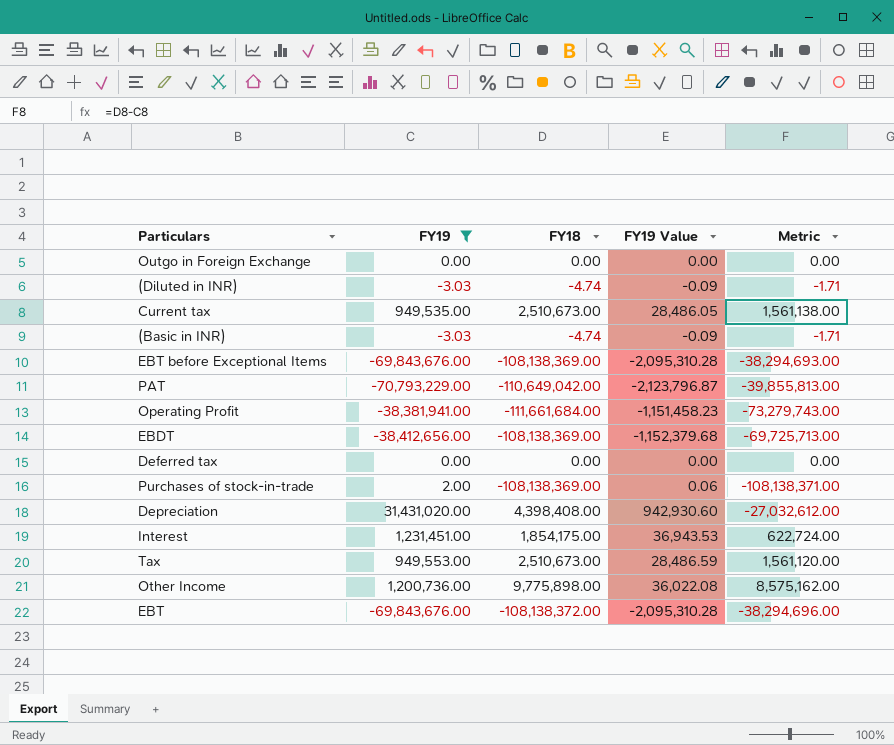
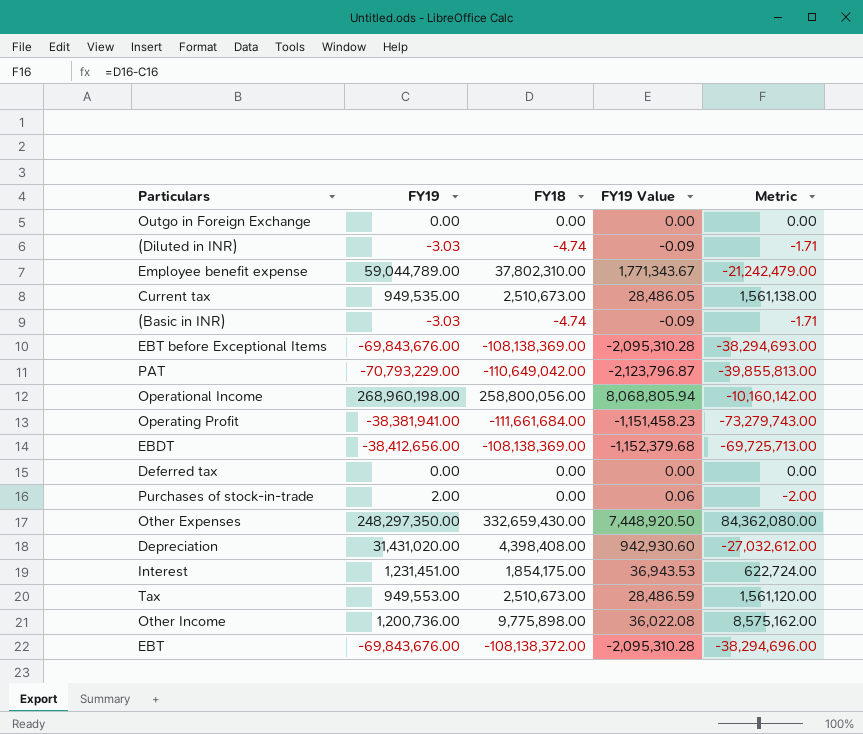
filter: FY19 <= 31,431,020.00 -> none
Purchases of stock-in-trade | FY18: -108,138,369.00 -> 0.00
Purchases of stock-in-trade | Metric: -108,138,371.00 -> -2.00

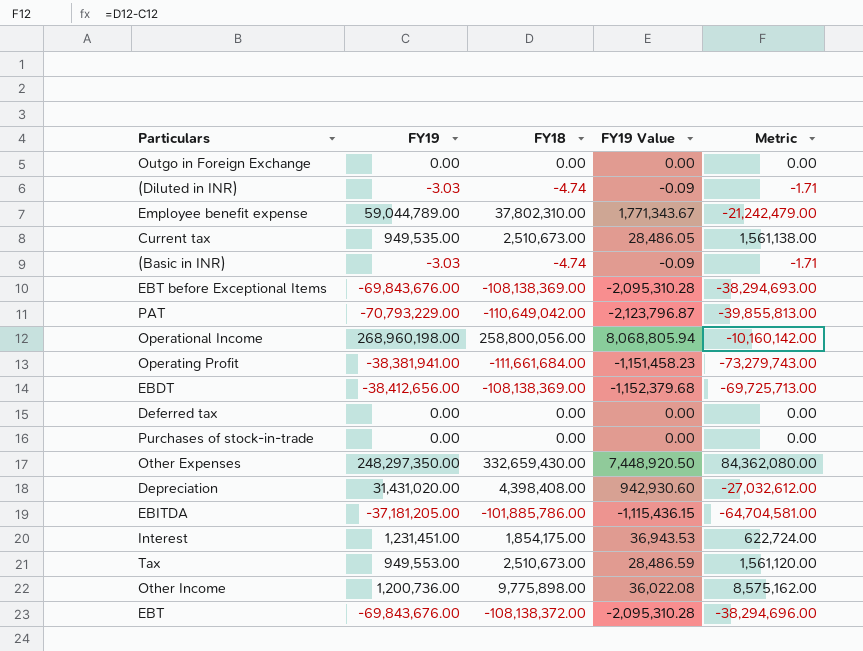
Purchases of stock-in-trade | FY19: 2.00 -> 0.00
Purchases of stock-in-trade | FY19 Value: 0.06 -> 0.00
Purchases of stock-in-trade | Metric: -2.00 -> 0.00
row EBITDA: none -> -37,181,205.00 | -101,885,786.00 | -1,115,436.15 | -64,704,581.00

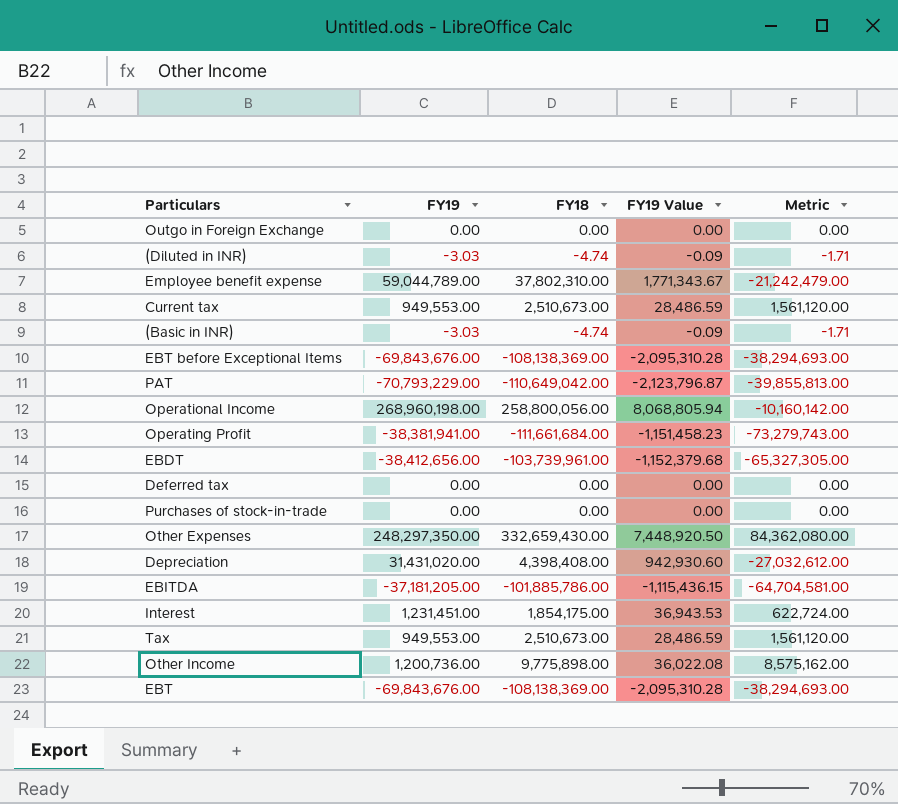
Current tax | FY19: 949,535.00 -> 949,553.00
Current tax | FY19 Value: 28,486.05 -> 28,486.59
Current tax | Metric: 1,561,138.00 -> 1,561,120.00
EBDT | FY18: -108,138,369.00 -> -103,739,961.00
EBDT | Metric: -69,725,713.00 -> -65,327,305.00
EBT | FY18: -108,138,372.00 -> -108,138,369.00
EBT | Metric: -38,294,696.00 -> -38,294,693.00

